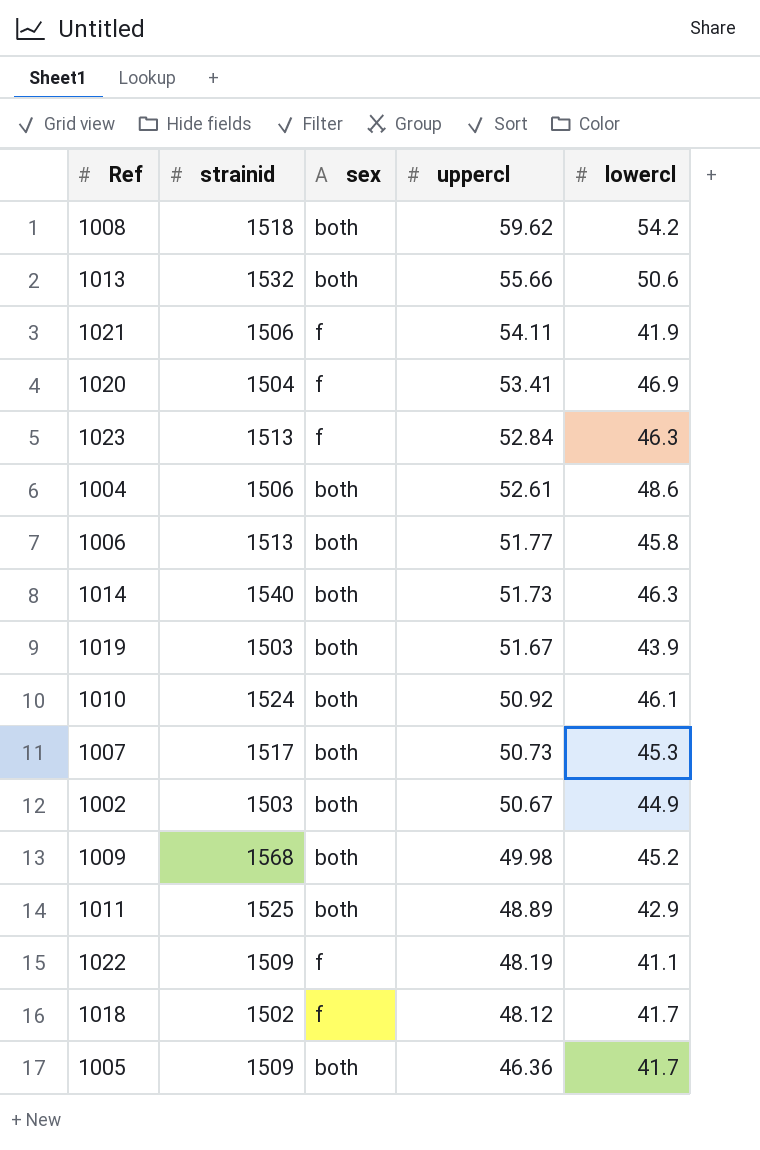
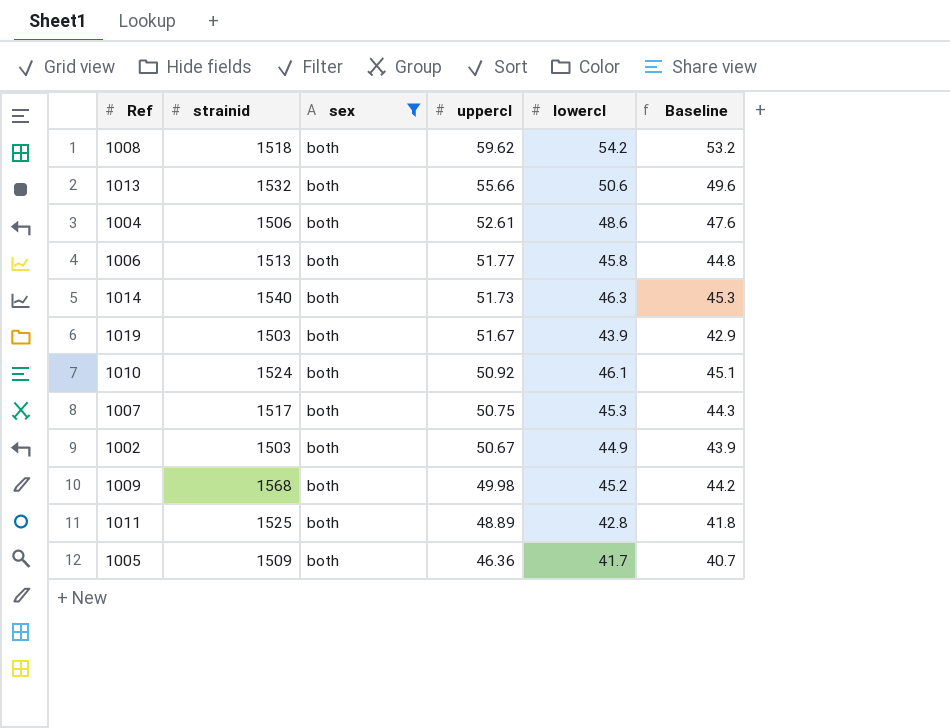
filter: none -> sex = both
column Baseline | formula: none -> [lowercl] - 1
1007 | uppercl: 50.73 -> 50.75
1011 | lowercl: 42.9 -> 42.8

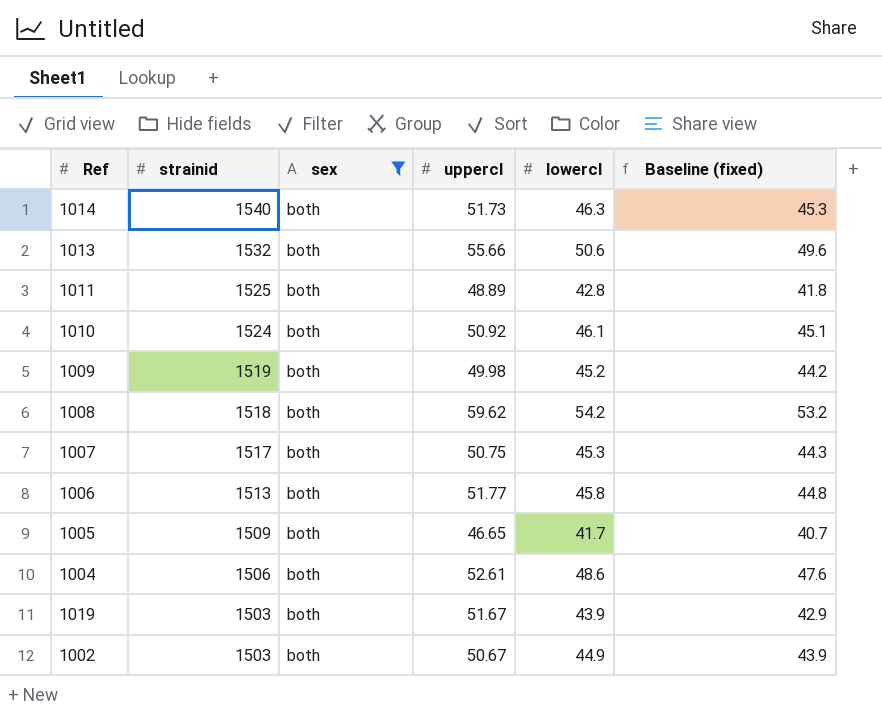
row order: uppercl descending -> strainid descending
column name: Baseline -> Baseline (fixed)
1009 | strainid: 1568 -> 1519
1005 | uppercl: 46.36 -> 46.65

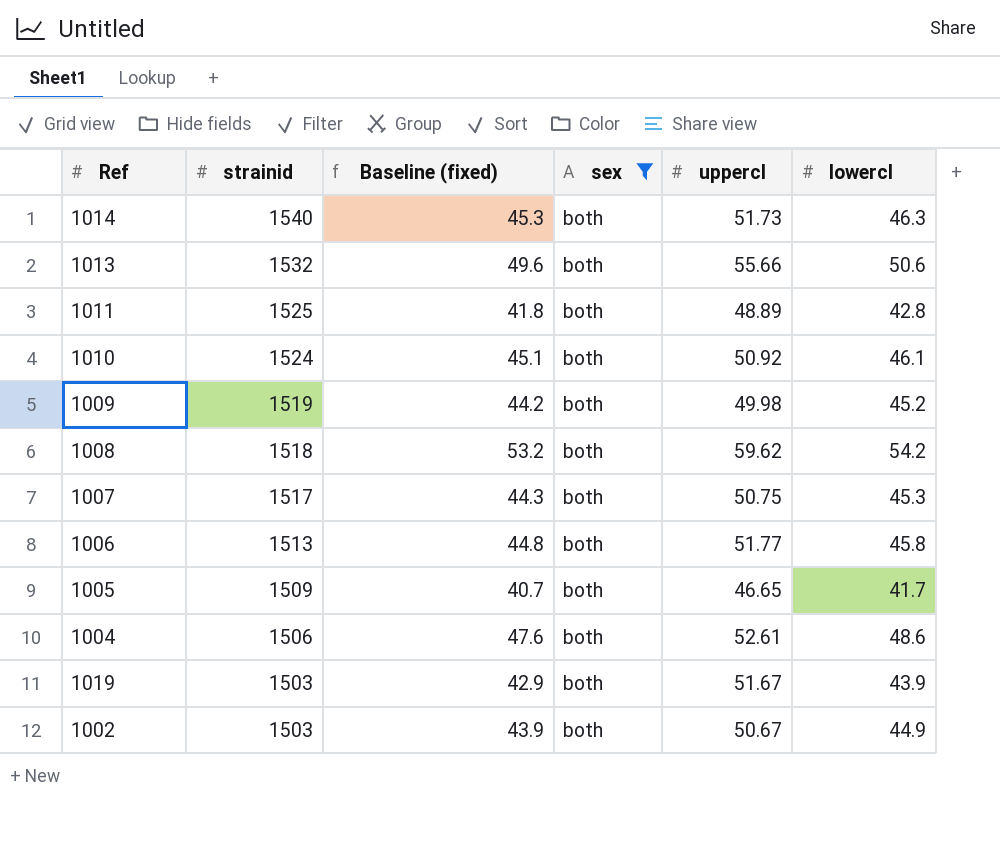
column Baseline (fixed) | position: 6 -> 3

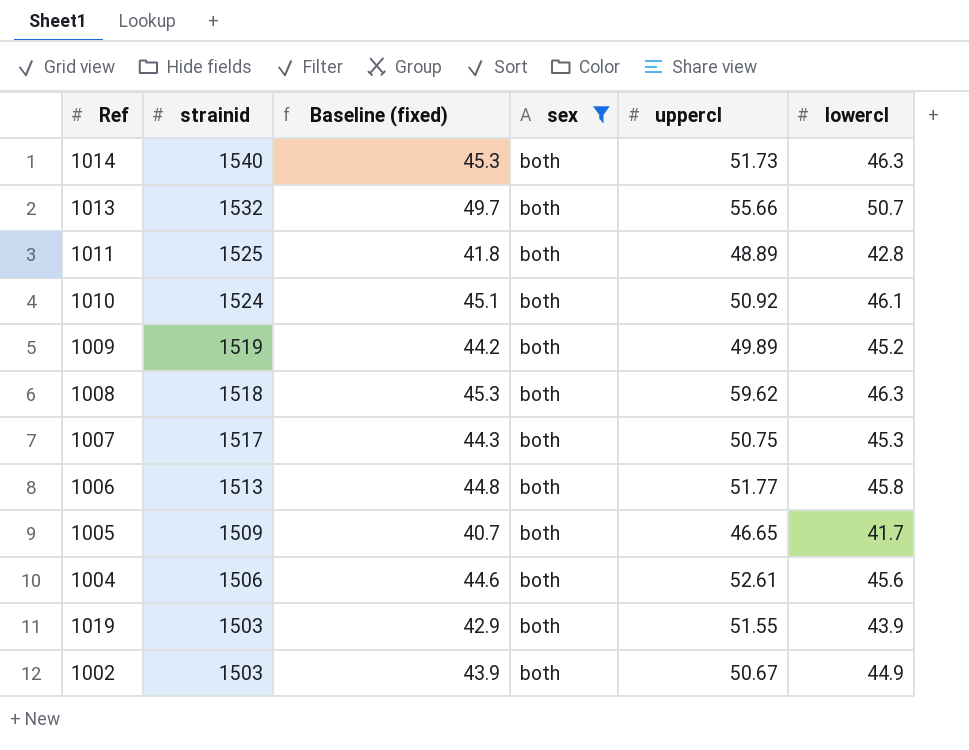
1013 | Baseline (fixed): 49.6 -> 49.7
1013 | lowercl: 50.6 -> 50.7
1009 | uppercl: 49.98 -> 49.89
1008 | Baseline (fixed): 53.2 -> 45.3
1008 | lowercl: 54.2 -> 46.3
1004 | Baseline (fixed): 47.6 -> 44.6
1004 | lowercl: 48.6 -> 45.6
1019 | uppercl: 51.67 -> 51.55

